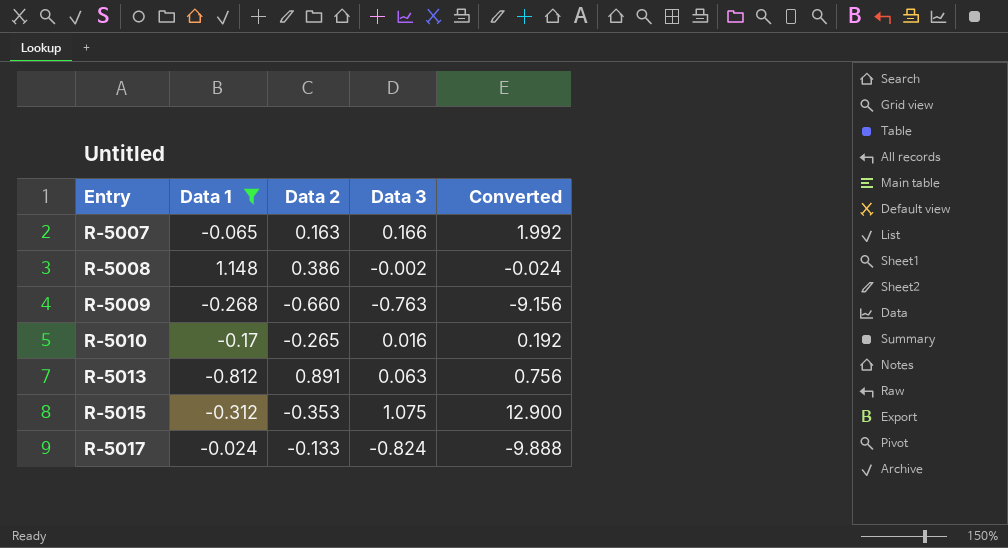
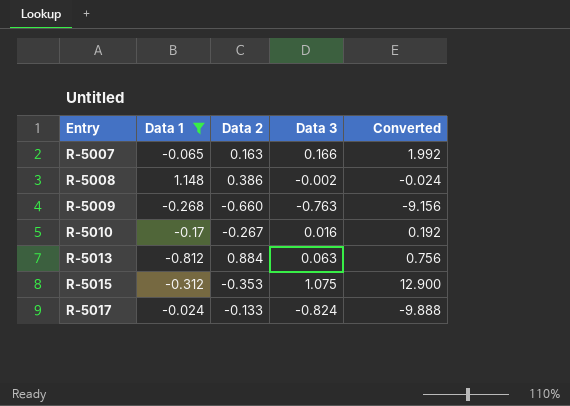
R-5010 | Data 2: -0.265 -> -0.267
R-5013 | Data 2: 0.891 -> 0.884

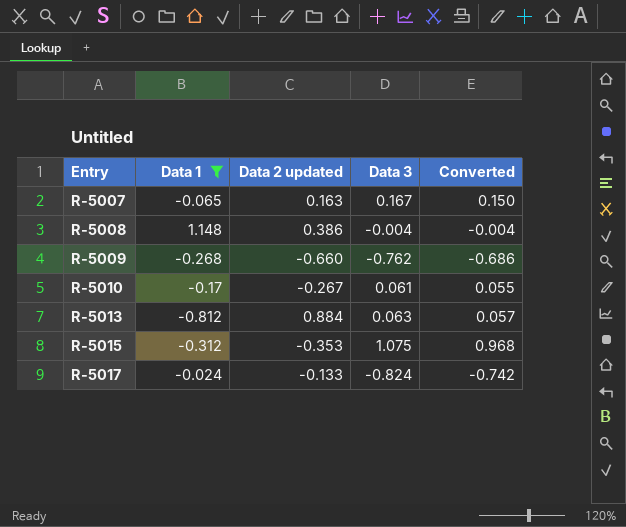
column name: Data 2 -> Data 2 updated
column Converted | formula: [Data 3] * 12 -> [Data 3] * 0.9
R-5007 | Data 3: 0.166 -> 0.167
R-5008 | Data 3: -0.002 -> -0.004
R-5009 | Data 3: -0.763 -> -0.762
R-5010 | Data 3: 0.016 -> 0.061

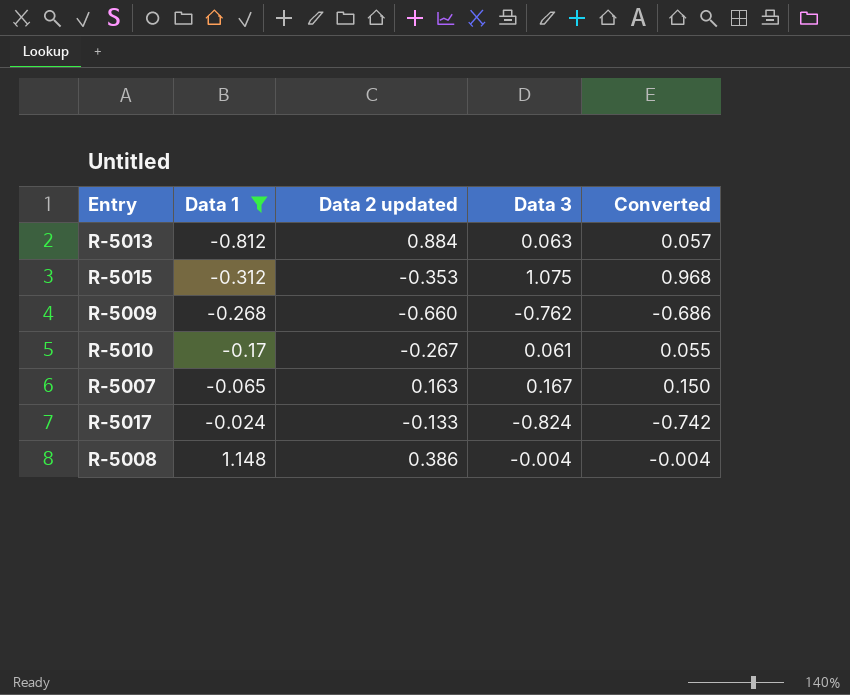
row order: Entry ascending -> Data 1 ascending

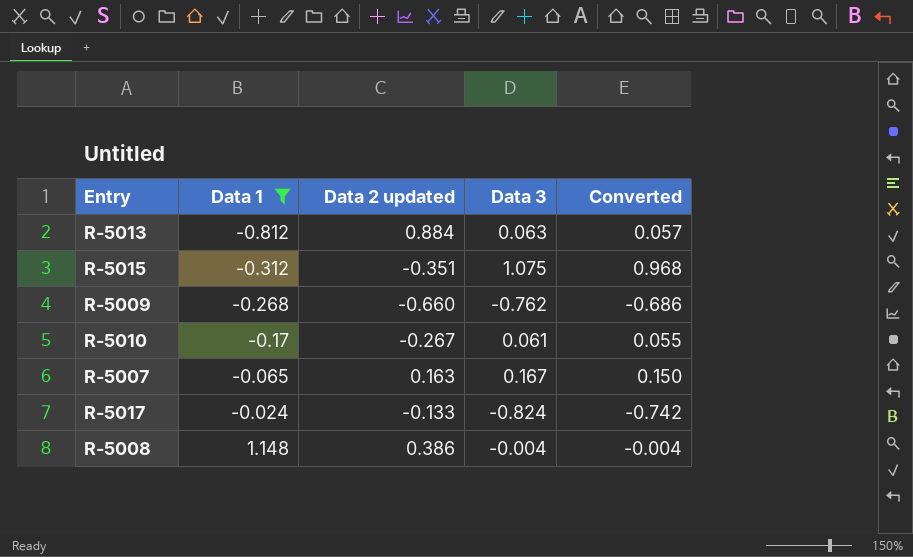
R-5015 | Data 2 updated: -0.353 -> -0.351

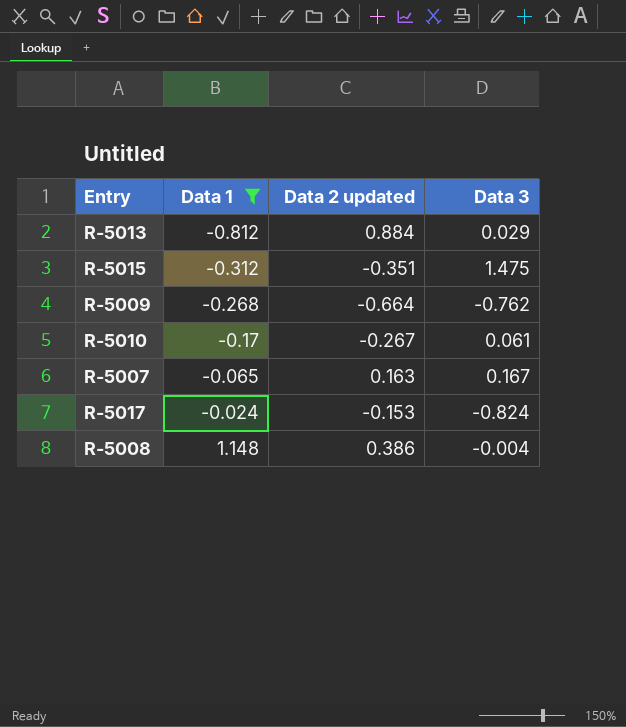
column Converted | formula: [Data 3] * 0.9 -> none
R-5013 | Data 3: 0.063 -> 0.029
R-5015 | Data 3: 1.075 -> 1.475
R-5009 | Data 2 updated: -0.660 -> -0.664
R-5017 | Data 2 updated: -0.133 -> -0.153

